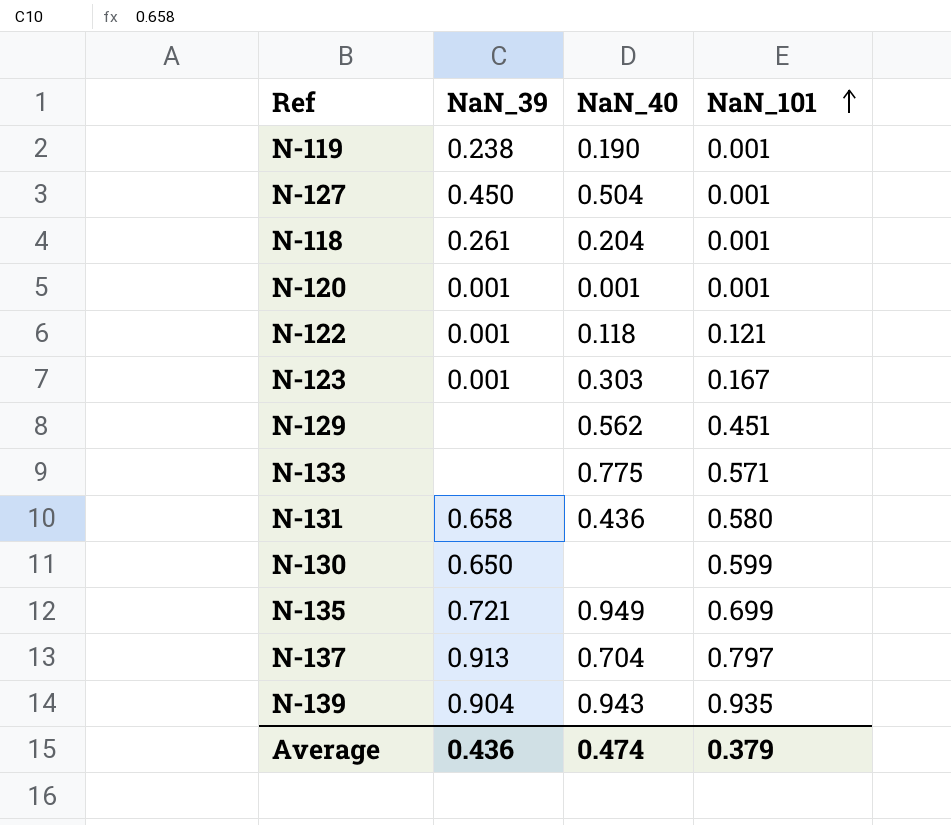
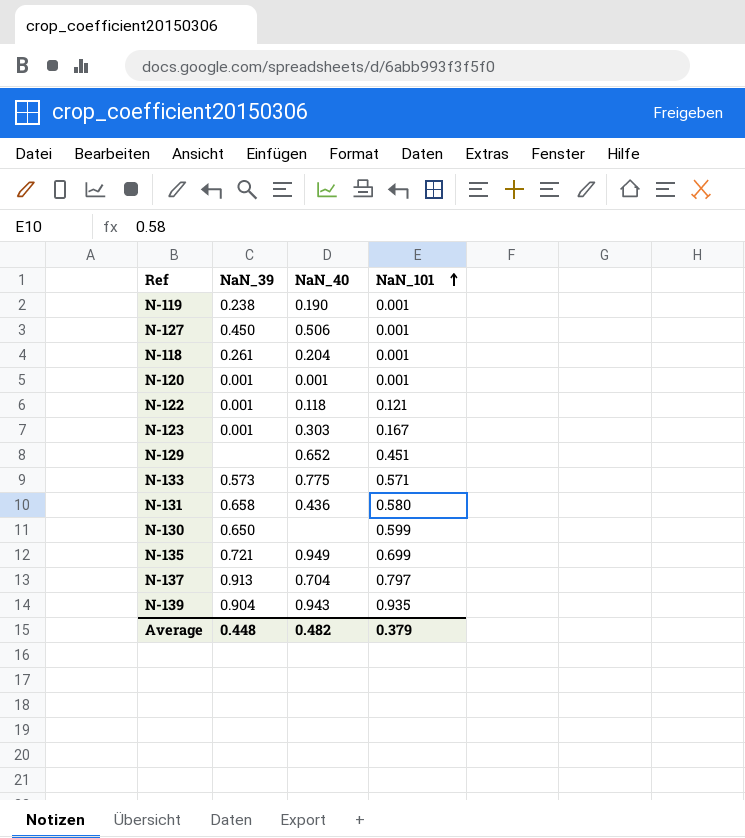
N-127 | NaN_40: 0.504 -> 0.506
N-129 | NaN_40: 0.562 -> 0.652
N-133 | NaN_39: none -> 0.573
Average | NaN_39: 0.436 -> 0.448
Average | NaN_40: 0.474 -> 0.482

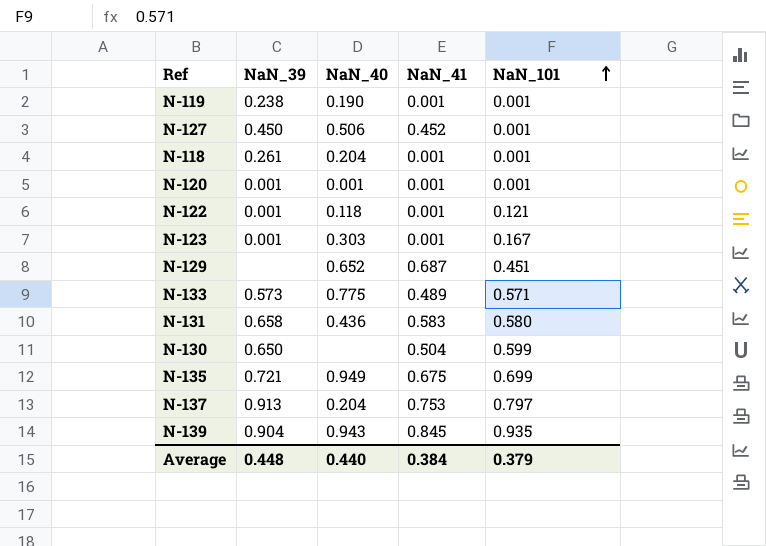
column NaN_41 | position: none -> 4
N-137 | NaN_40: 0.704 -> 0.204
Average | NaN_40: 0.482 -> 0.440

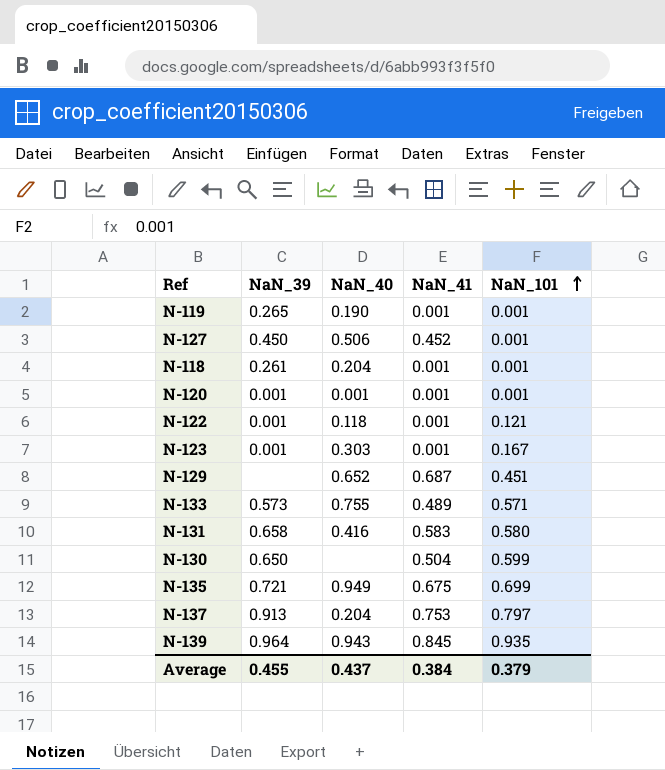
N-119 | NaN_39: 0.238 -> 0.265
N-133 | NaN_40: 0.775 -> 0.755
N-131 | NaN_40: 0.436 -> 0.416
N-139 | NaN_39: 0.904 -> 0.964
Average | NaN_39: 0.448 -> 0.455
Average | NaN_40: 0.440 -> 0.437

